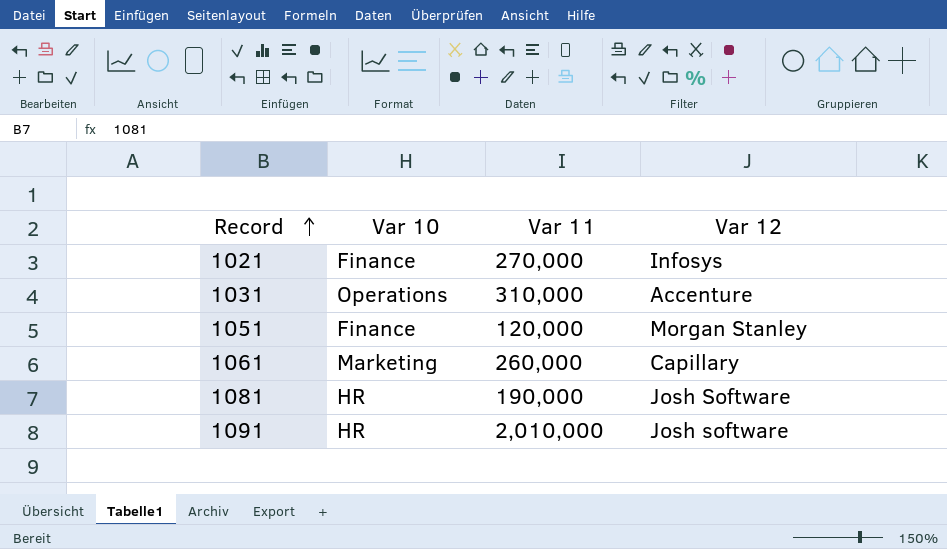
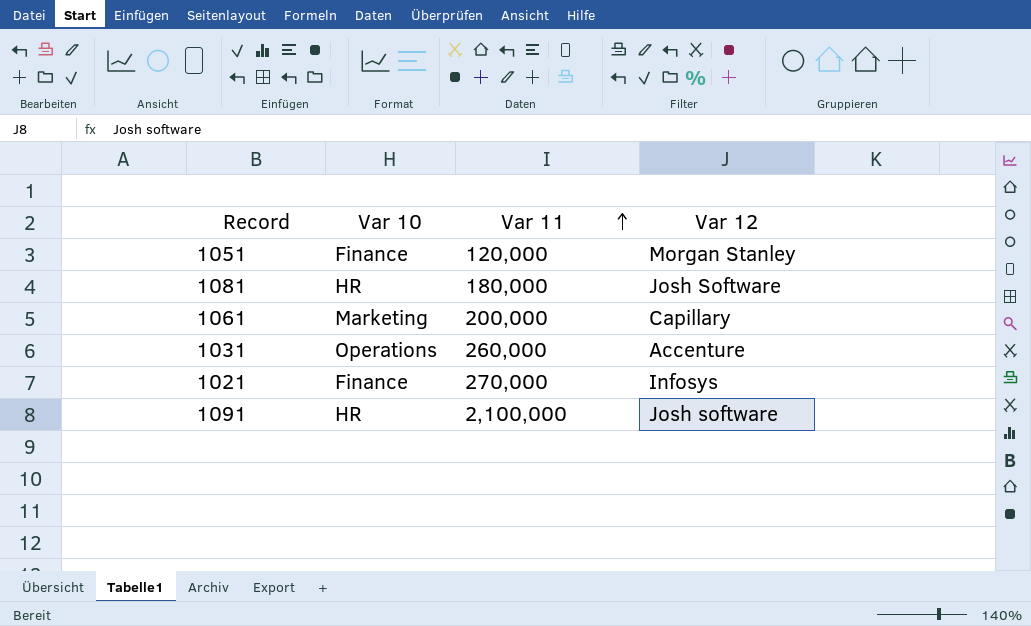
row order: Record ascending -> Var 11 ascending
1081 | Var 11: 190,000 -> 180,000
1061 | Var 11: 260,000 -> 200,000
1031 | Var 11: 310,000 -> 260,000
1091 | Var 11: 2,010,000 -> 2,100,000

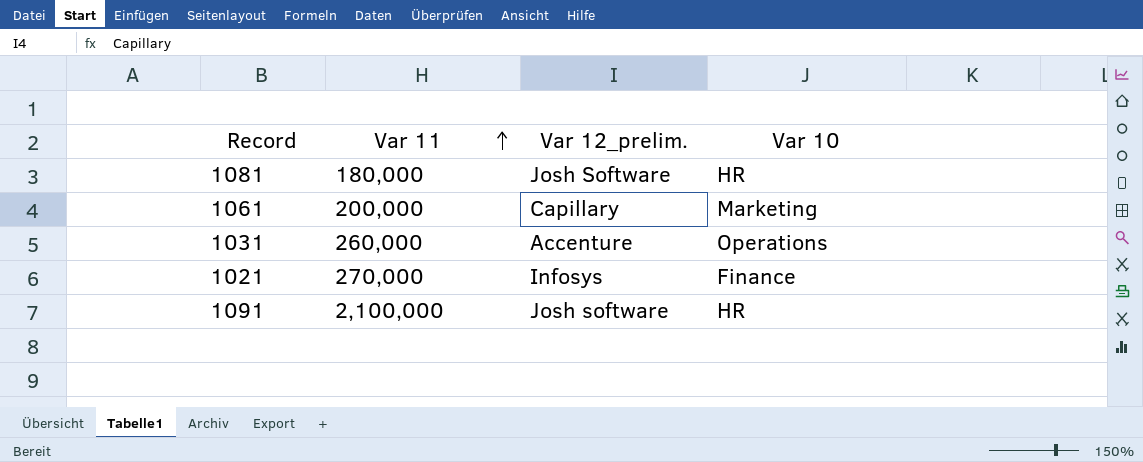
column name: Var 12 -> Var 12_prelim.
column Var 10 | position: 2 -> 4
row 1051: Finance | 120,000 | Morgan Stanley -> none

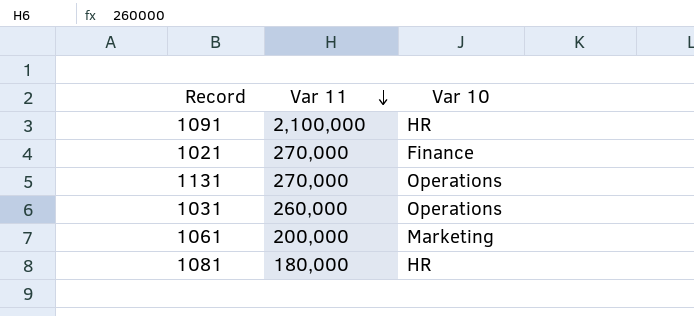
row order: Var 11 ascending -> Var 11 descending
column Var 12_prelim. | position: 3 -> none
row 1131: none -> 270,000 | Operations

